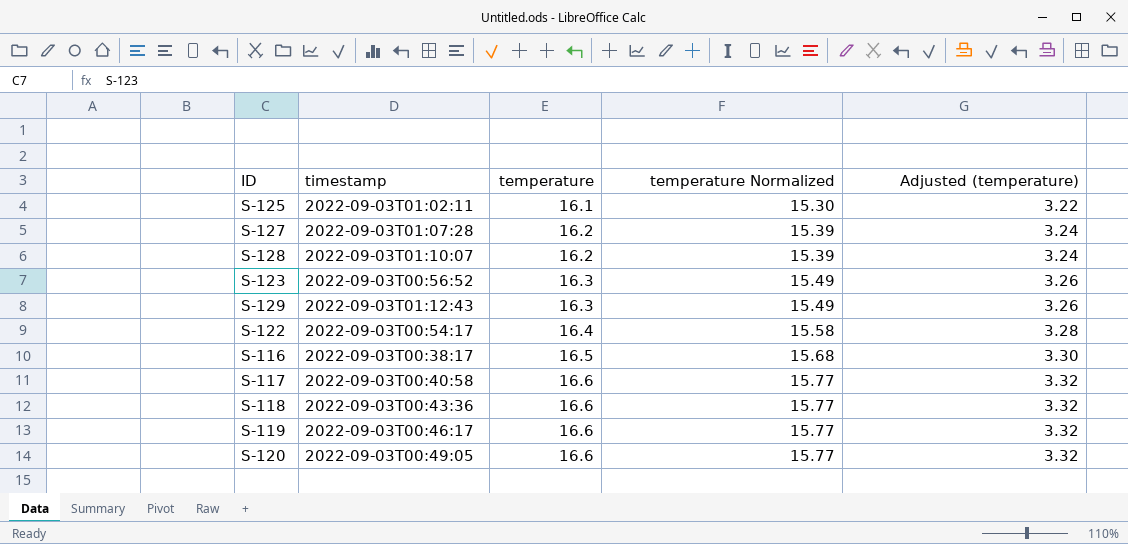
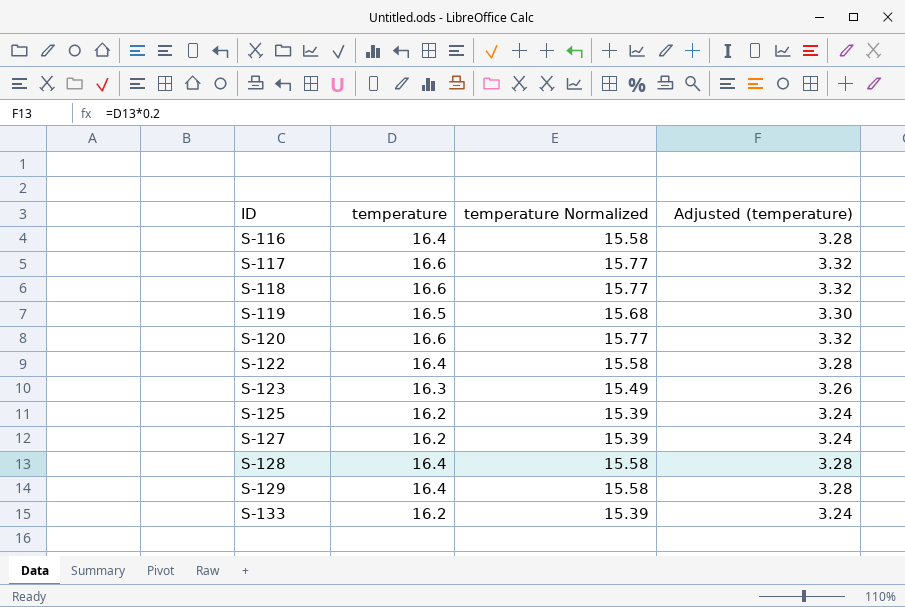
row order: temperature ascending -> ID ascending
column timestamp | position: 2 -> none
S-116 | temperature: 16.5 -> 16.4
S-116 | temperature Normalized: 15.68 -> 15.58
S-116 | Adjusted (temperature): 3.30 -> 3.28
S-119 | temperature: 16.6 -> 16.5
S-119 | temperature Normalized: 15.77 -> 15.68
S-119 | Adjusted (temperature): 3.32 -> 3.30
S-125 | temperature: 16.1 -> 16.2
S-125 | temperature Normalized: 15.30 -> 15.39
S-125 | Adjusted (temperature): 3.22 -> 3.24
S-128 | temperature: 16.2 -> 16.4
S-128 | temperature Normalized: 15.39 -> 15.58
S-128 | Adjusted (temperature): 3.24 -> 3.28
S-129 | temperature: 16.3 -> 16.4
S-129 | temperature Normalized: 15.49 -> 15.58
S-129 | Adjusted (temperature): 3.26 -> 3.28
row S-133: none -> 16.2 | 15.39 | 3.24

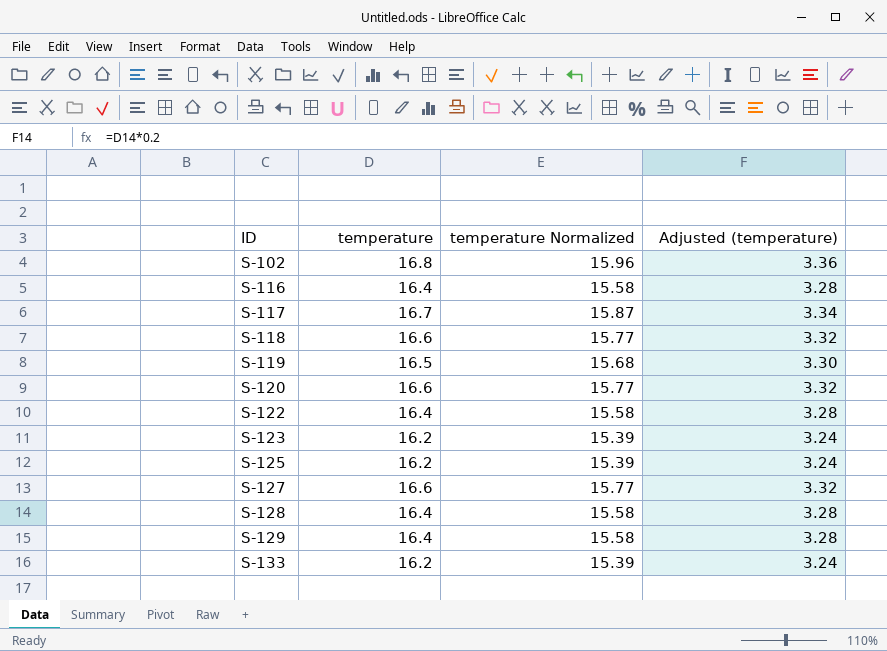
row S-102: none -> 16.8 | 15.96 | 3.36
S-117 | temperature: 16.6 -> 16.7
S-117 | temperature Normalized: 15.77 -> 15.87
S-117 | Adjusted (temperature): 3.32 -> 3.34
S-123 | temperature: 16.3 -> 16.2
S-123 | temperature Normalized: 15.49 -> 15.39
S-123 | Adjusted (temperature): 3.26 -> 3.24
S-127 | temperature: 16.2 -> 16.6
S-127 | temperature Normalized: 15.39 -> 15.77
S-127 | Adjusted (temperature): 3.24 -> 3.32

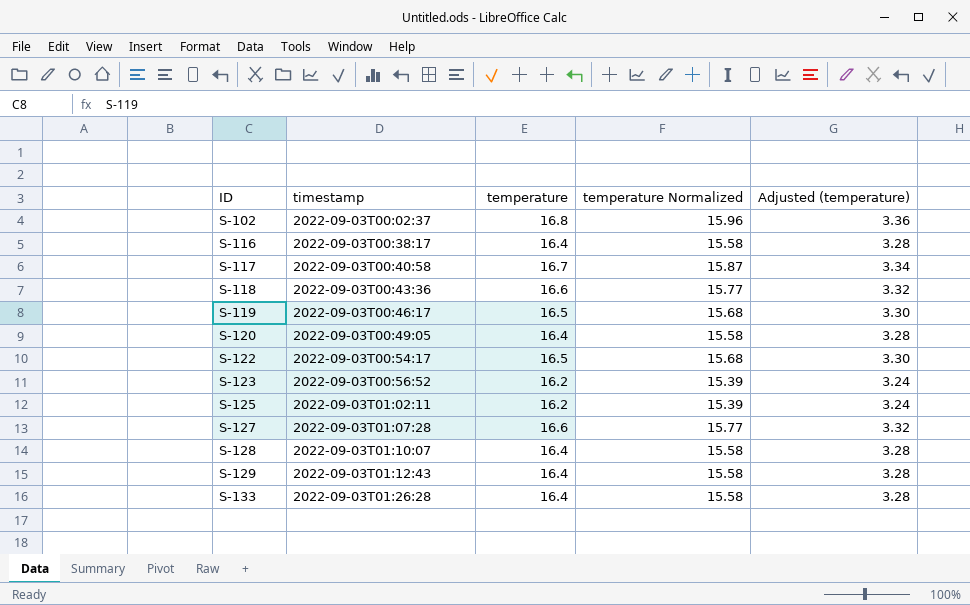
column timestamp | position: none -> 2
S-120 | temperature: 16.6 -> 16.4
S-120 | temperature Normalized: 15.77 -> 15.58
S-120 | Adjusted (temperature): 3.32 -> 3.28
S-122 | temperature: 16.4 -> 16.5
S-122 | temperature Normalized: 15.58 -> 15.68
S-122 | Adjusted (temperature): 3.28 -> 3.30
S-133 | temperature: 16.2 -> 16.4
S-133 | temperature Normalized: 15.39 -> 15.58
S-133 | Adjusted (temperature): 3.24 -> 3.28

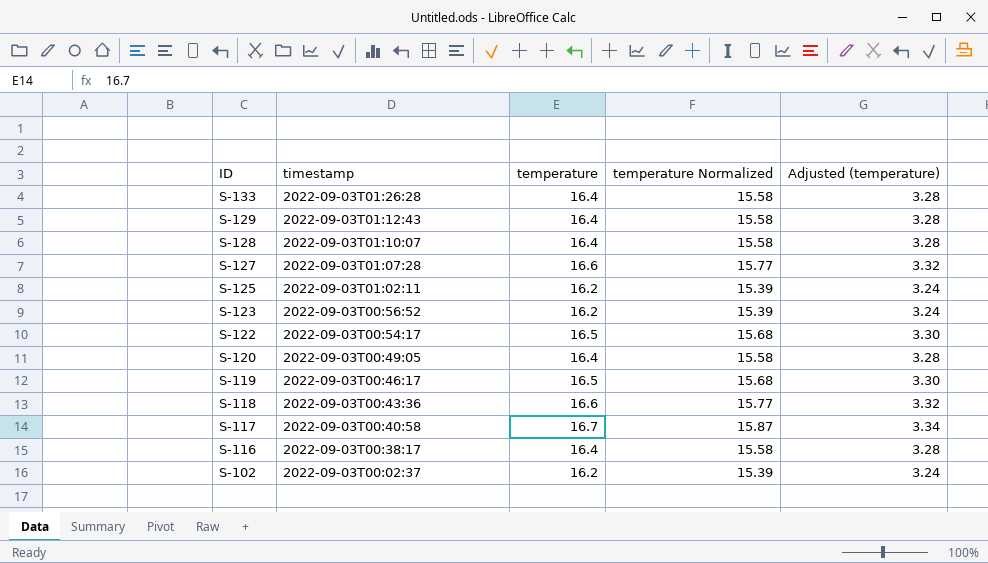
row order: ID ascending -> ID descending
S-102 | temperature: 16.8 -> 16.2
S-102 | temperature Normalized: 15.96 -> 15.39
S-102 | Adjusted (temperature): 3.36 -> 3.24

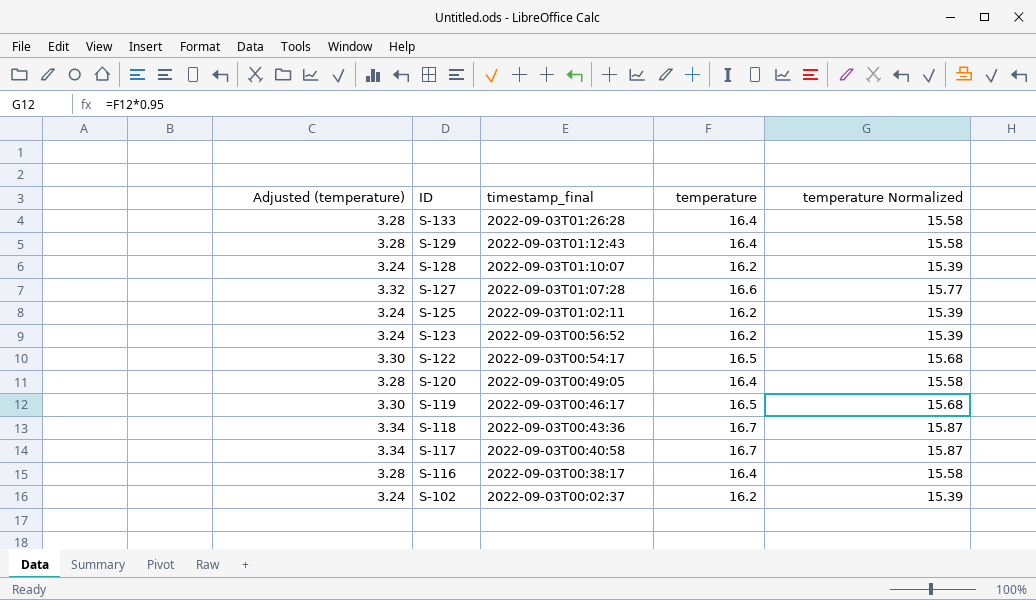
column Adjusted (temperature) | position: 5 -> 1
column name: timestamp -> timestamp_final
S-128 | Adjusted (temperature): 3.28 -> 3.24
S-128 | temperature: 16.4 -> 16.2
S-128 | temperature Normalized: 15.58 -> 15.39
S-118 | Adjusted (temperature): 3.32 -> 3.34
S-118 | temperature: 16.6 -> 16.7
S-118 | temperature Normalized: 15.77 -> 15.87

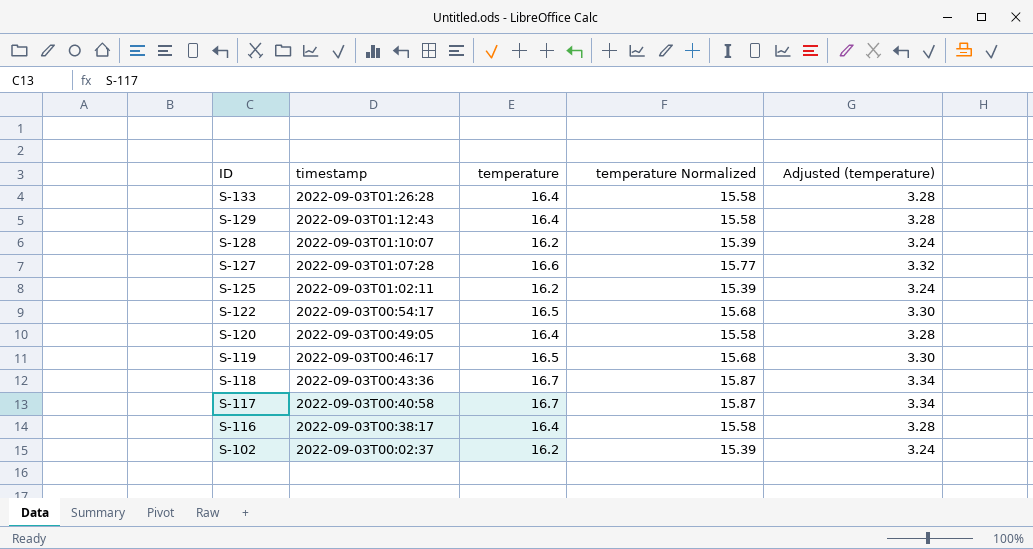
column name: timestamp_final -> timestamp
column Adjusted (temperature) | position: 1 -> 5
row S-123: 3.24 | 2022-09-03T00:56:52 | 16.2 | 15.39 -> none

